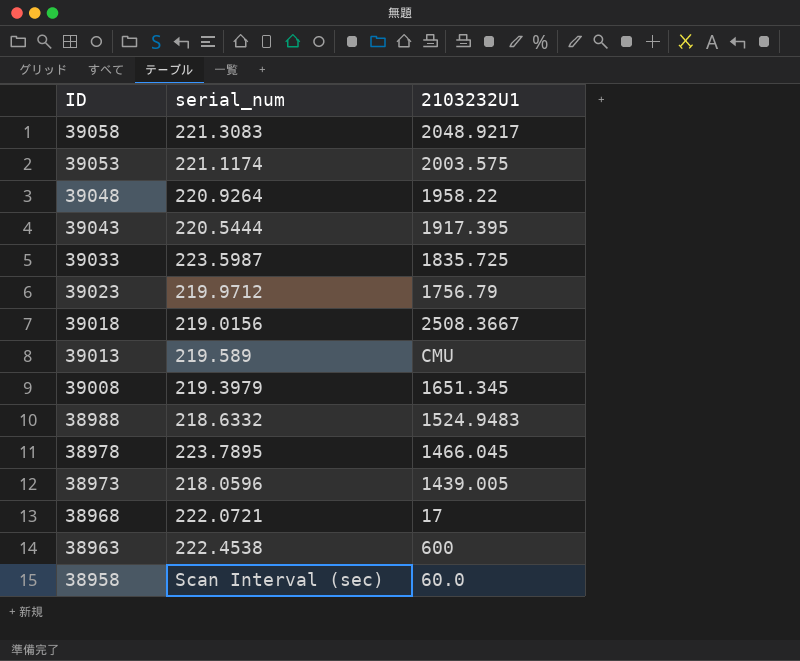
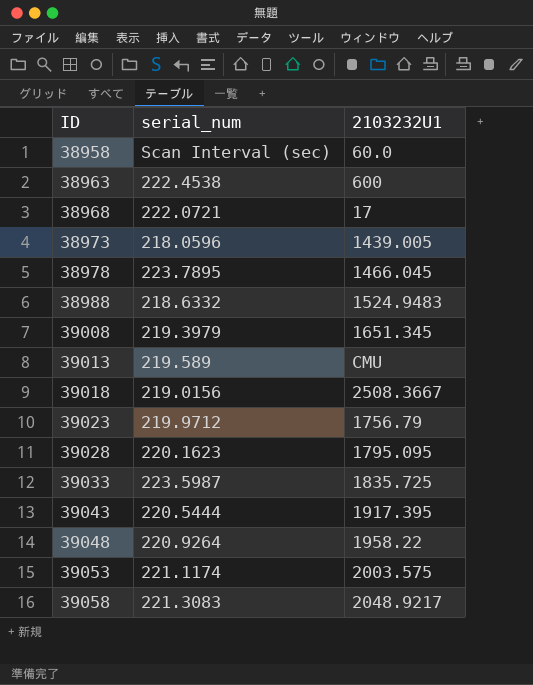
row order: ID descending -> ID ascending
row 39028: none -> 220.1623 | 1795.095

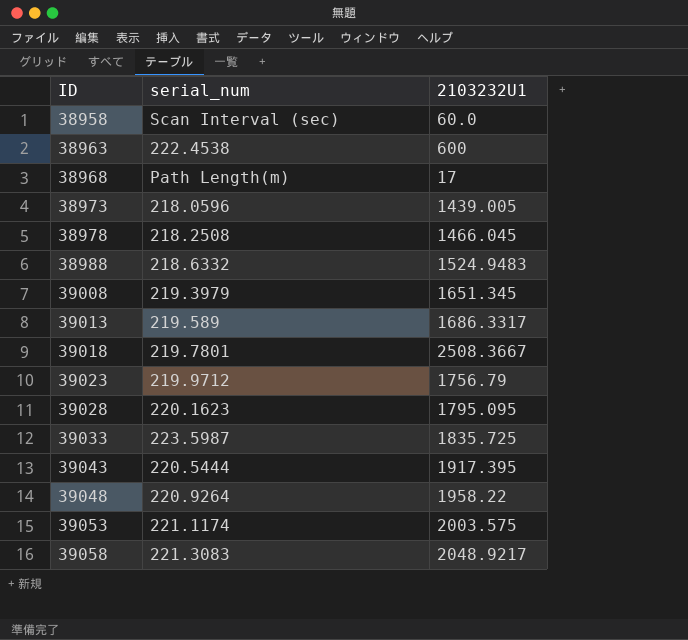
38968 | serial_num: 222.0721 -> Path Length(m)
38978 | serial_num: 223.7895 -> 218.2508
39013 | 2103232U1: CMU -> 1686.3317
39018 | serial_num: 219.0156 -> 219.7801

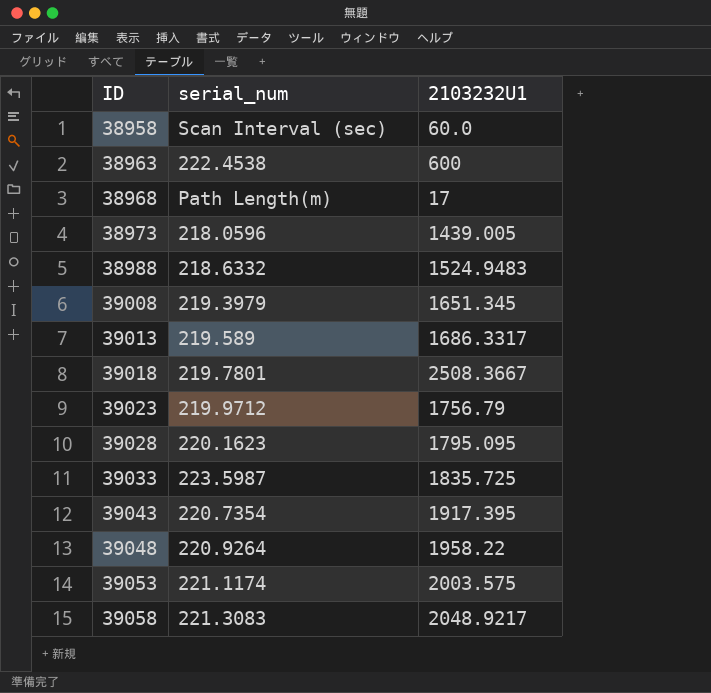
row 38978: 218.2508 | 1466.045 -> none
39043 | serial_num: 220.5444 -> 220.7354

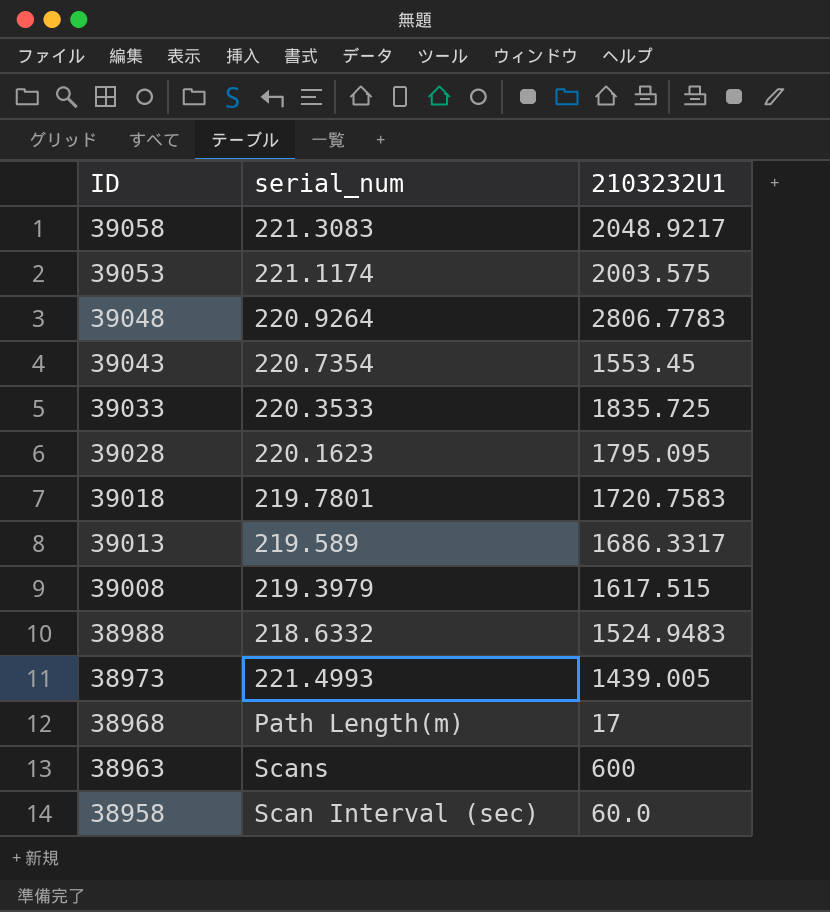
row order: ID ascending -> ID descending
row 39023: 219.9712 | 1756.79 -> none
39048 | 2103232U1: 1958.22 -> 2806.7783
39043 | 2103232U1: 1917.395 -> 1553.45
39033 | serial_num: 223.5987 -> 220.3533
39018 | 2103232U1: 2508.3667 -> 1720.7583
39008 | 2103232U1: 1651.345 -> 1617.515
38973 | serial_num: 218.0596 -> 221.4993
38963 | serial_num: 222.4538 -> Scans

